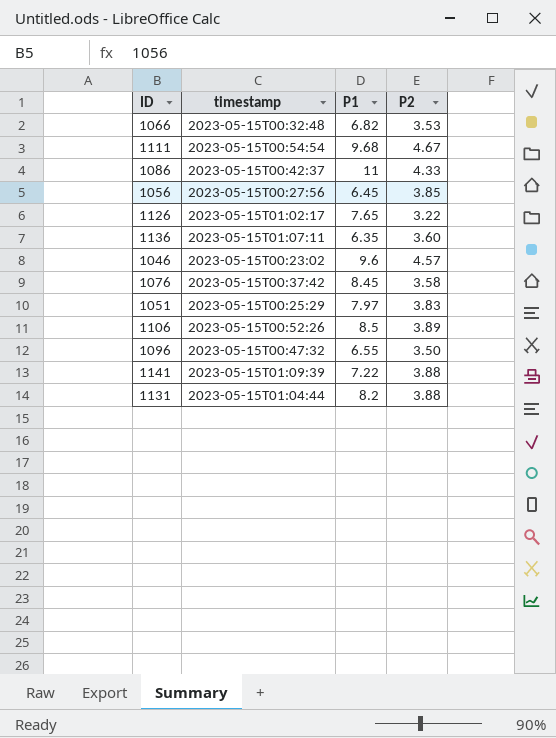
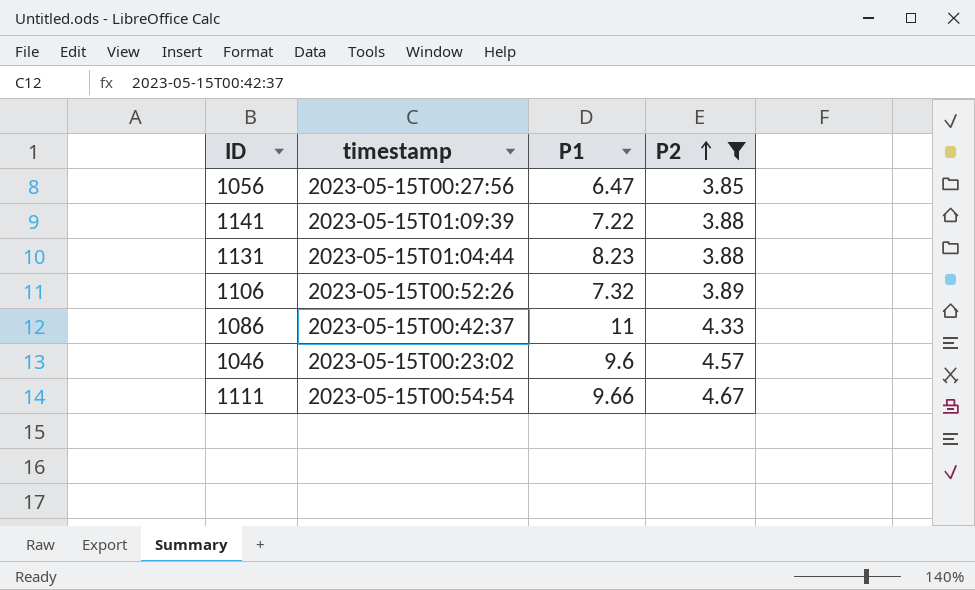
filter: none -> P2 >= 3.85
row order: none -> P2 ascending
1056 | P1: 6.45 -> 6.47
1131 | P1: 8.2 -> 8.23
1106 | P1: 8.5 -> 7.32
1111 | P1: 9.68 -> 9.66

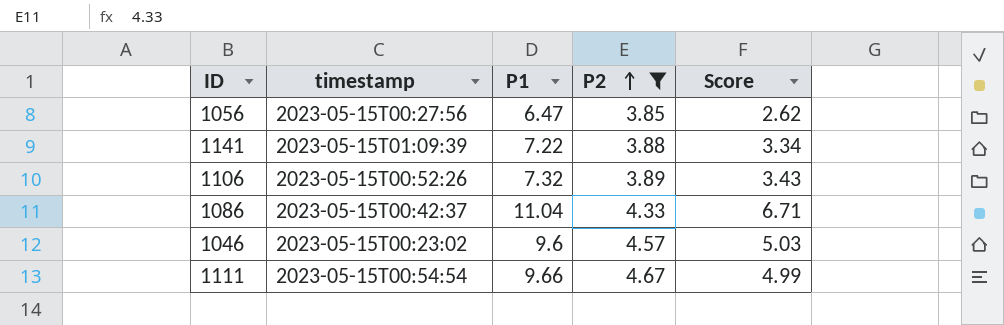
column Score | formula: none -> [P1] - [P2]
row 1131: 2023-05-15T01:04:44 | 8.23 | 3.88 -> none
1086 | P1: 11 -> 11.04

